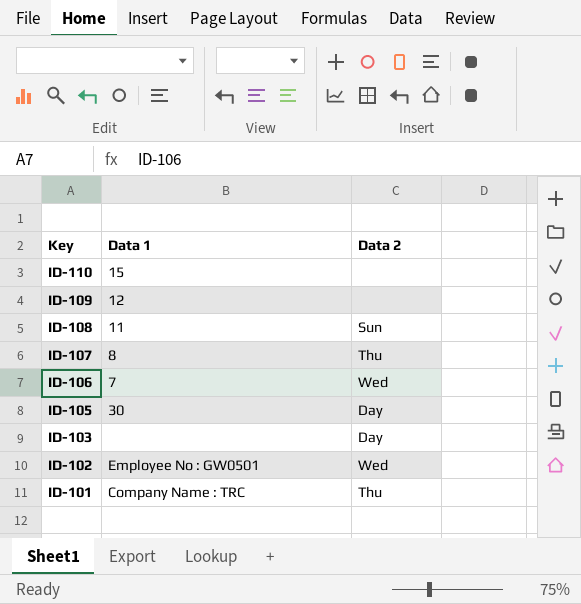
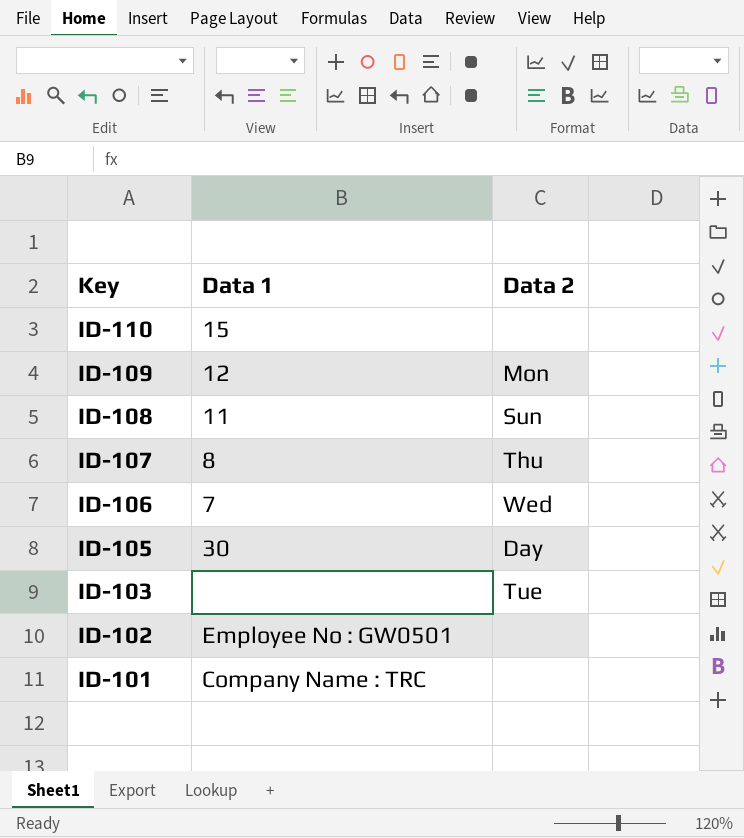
ID-109 | Data 2: none -> Mon
ID-103 | Data 2: Day -> Tue
ID-102 | Data 2: Wed -> none
ID-101 | Data 2: Thu -> none

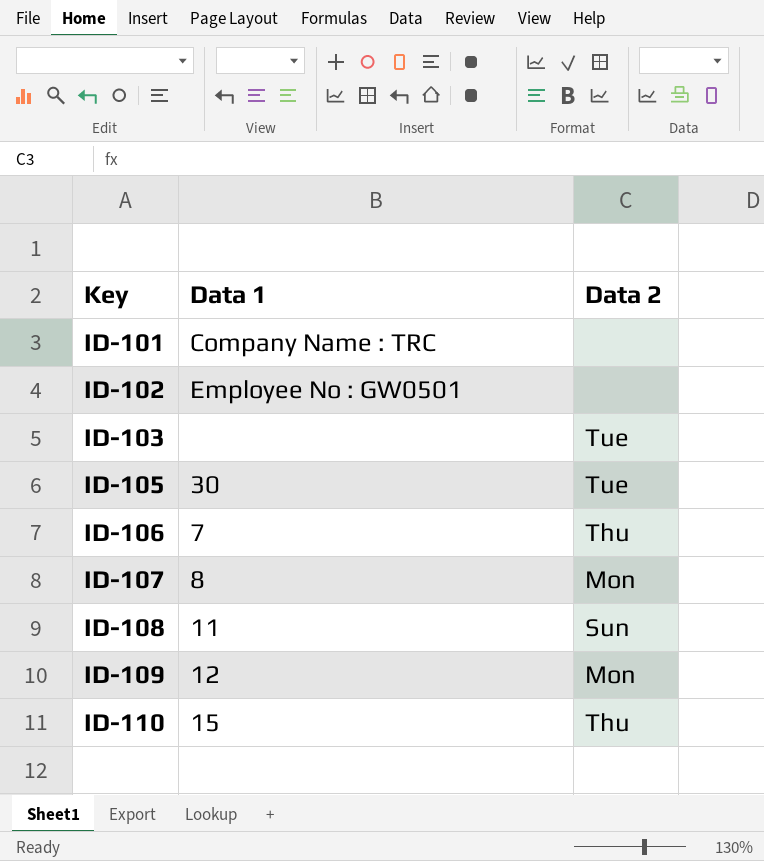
row order: Key descending -> Key ascending
ID-105 | Data 2: Day -> Tue
ID-106 | Data 2: Wed -> Thu
ID-107 | Data 2: Thu -> Mon
ID-110 | Data 2: none -> Thu

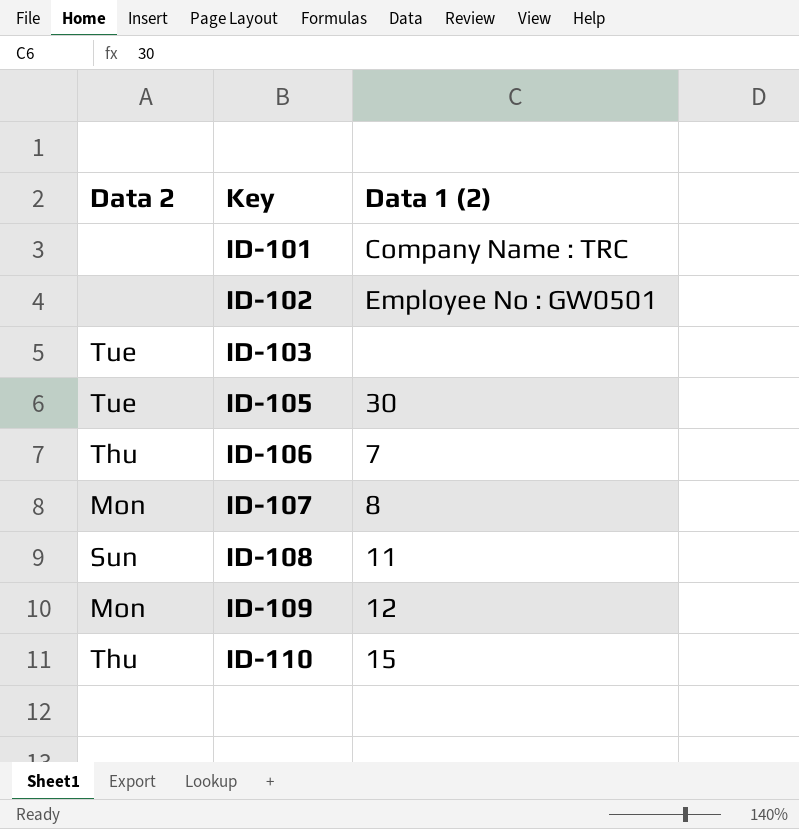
column Data 2 | position: 3 -> 1
column name: Data 1 -> Data 1 (2)

